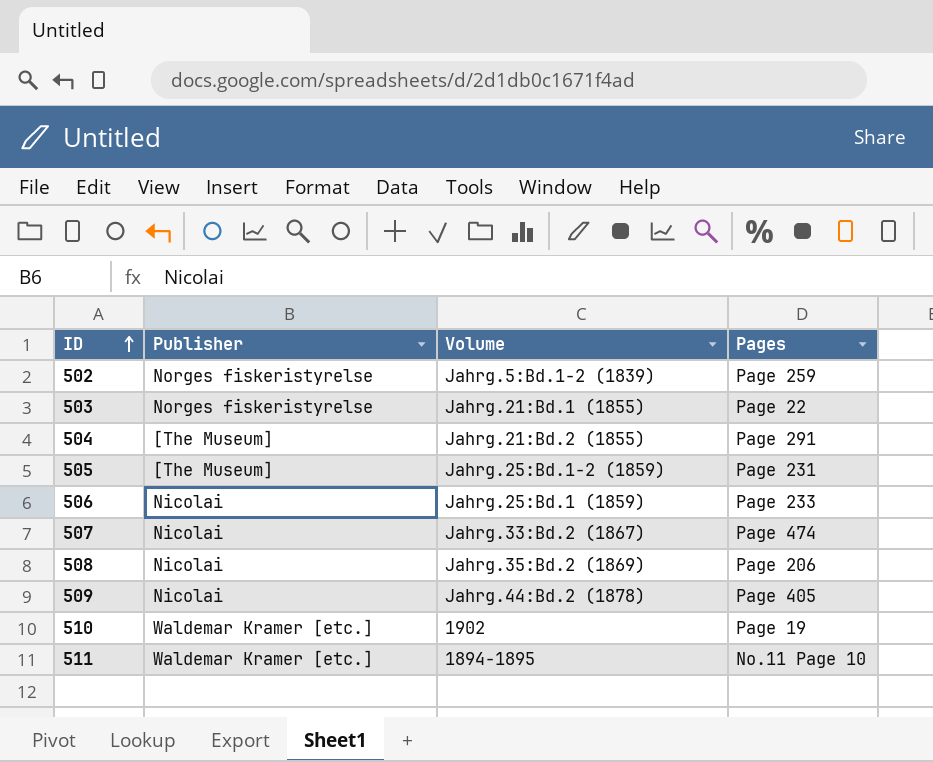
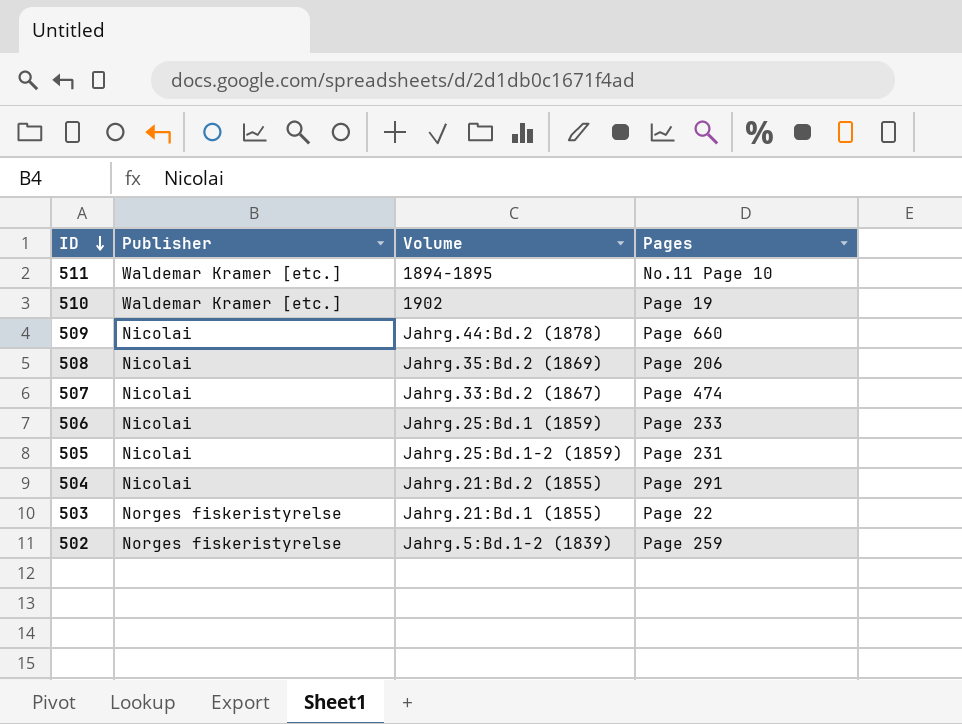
row order: ID ascending -> ID descending
509 | Pages: Page 405 -> Page 660
505 | Publisher: [The Museum] -> Nicolai
504 | Publisher: [The Museum] -> Nicolai

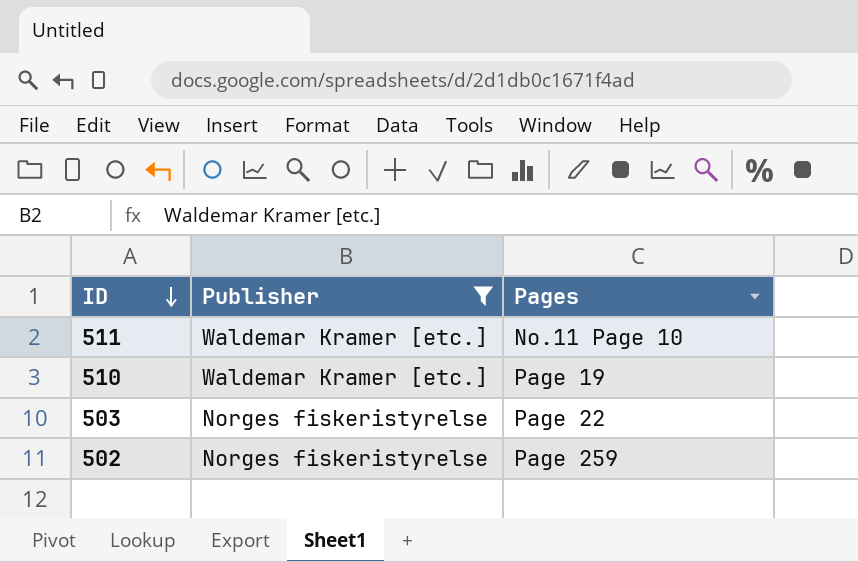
filter: none -> Publisher != Nicolai
column Volume | position: 3 -> none

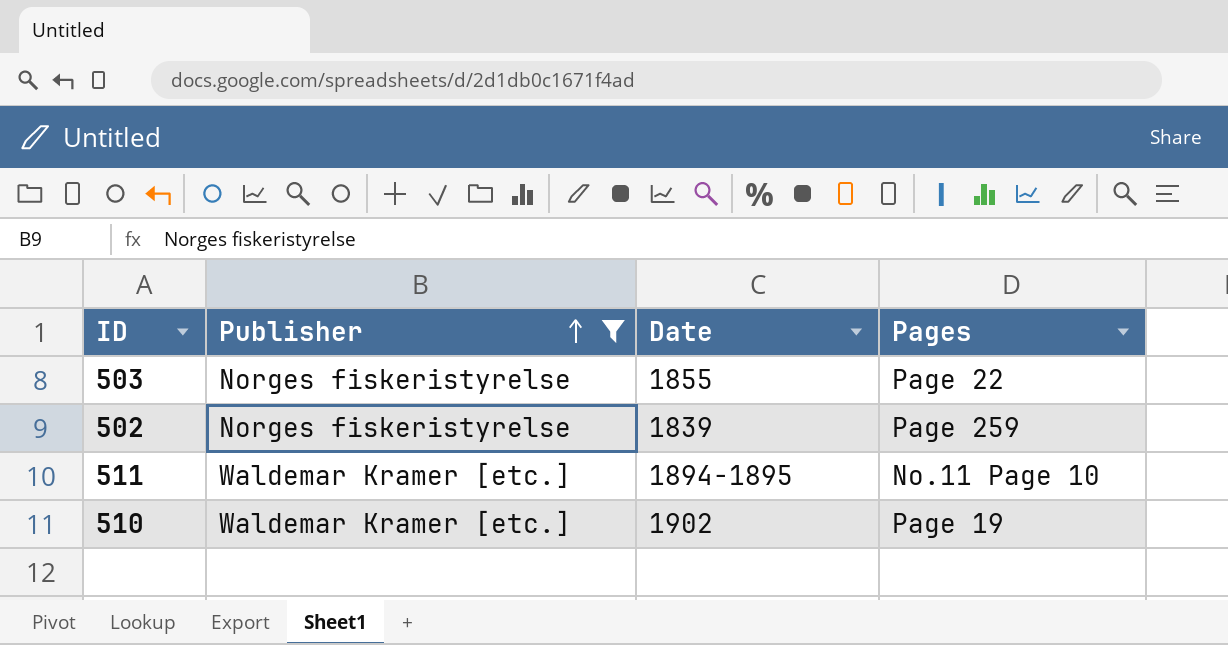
row order: ID descending -> Publisher ascending
column Date | position: none -> 3

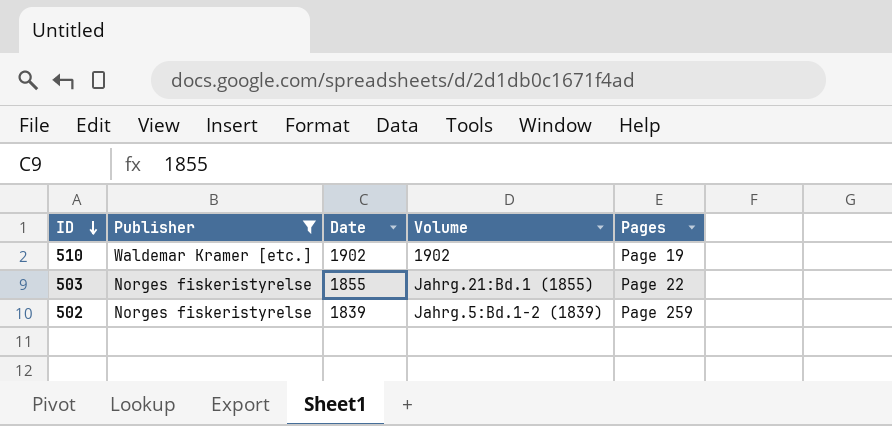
row order: Publisher ascending -> ID descending
column Volume | position: none -> 4
row 511: Waldemar Kramer [etc.] | 1894-1895 | No.11 Page 10 -> none

